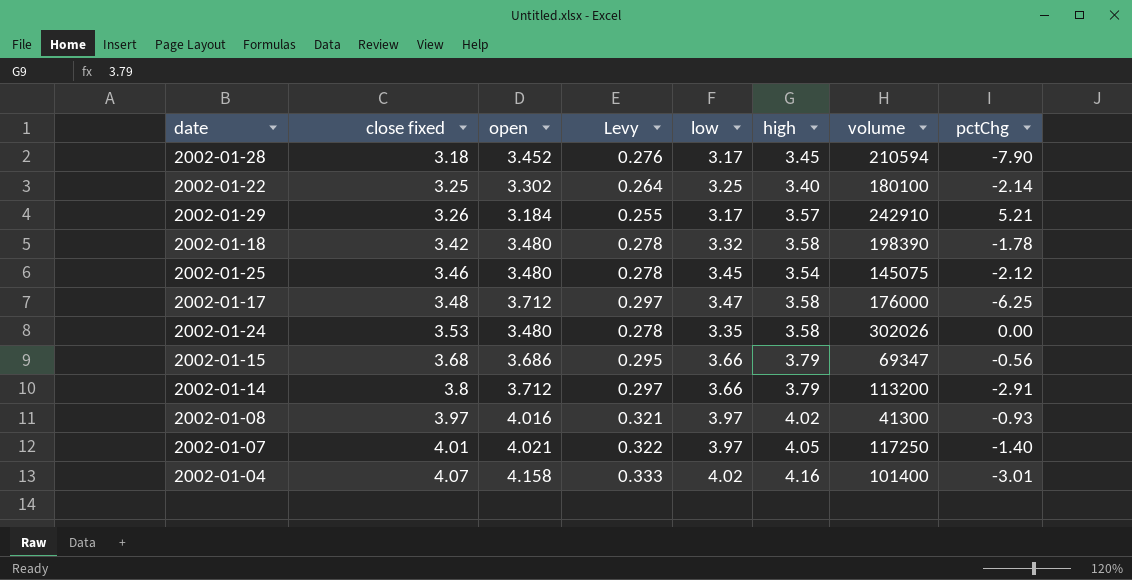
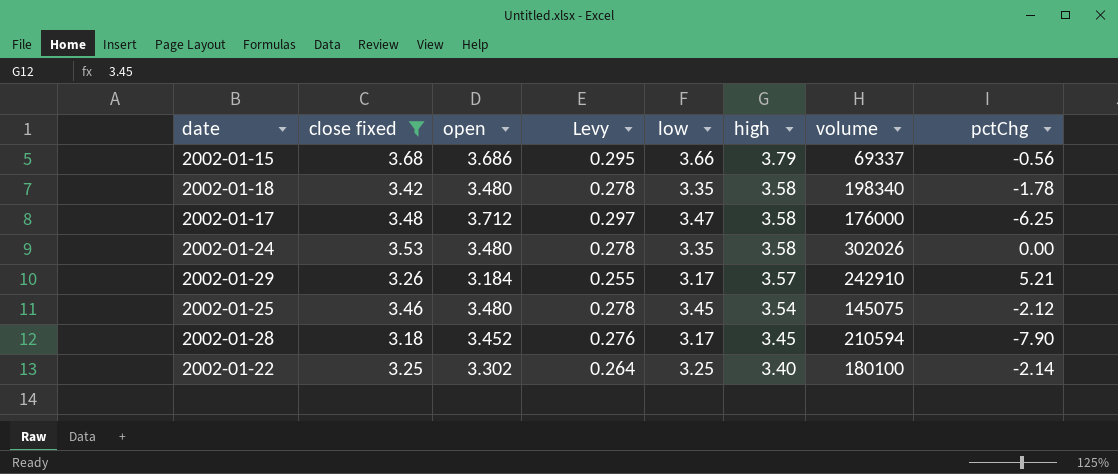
filter: none -> close fixed <= 3.68
row order: close fixed ascending -> high descending
2002-01-15 | volume: 69347 -> 69337
2002-01-18 | low: 3.32 -> 3.35
2002-01-18 | volume: 198390 -> 198340

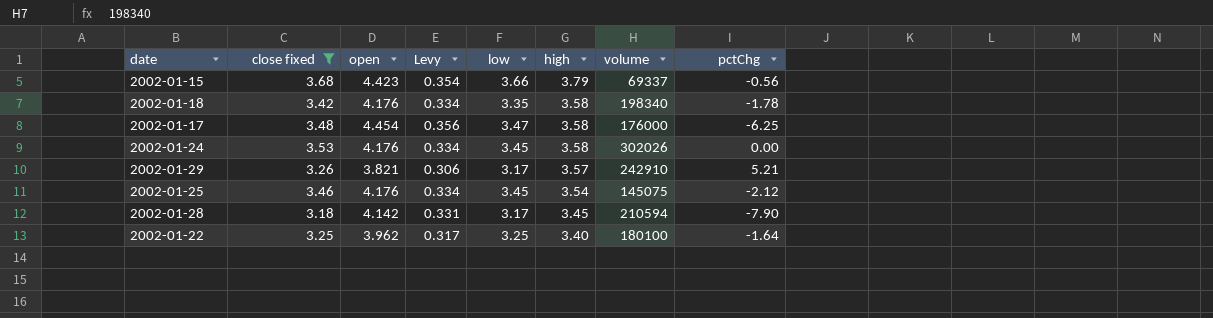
2002-01-15 | open: 3.686 -> 4.423
2002-01-15 | Levy: 0.295 -> 0.354
2002-01-18 | open: 3.480 -> 4.176
2002-01-18 | Levy: 0.278 -> 0.334
2002-01-17 | open: 3.712 -> 4.454
2002-01-17 | Levy: 0.297 -> 0.356
2002-01-24 | open: 3.480 -> 4.176
2002-01-24 | Levy: 0.278 -> 0.334
2002-01-24 | low: 3.35 -> 3.45
2002-01-29 | open: 3.184 -> 3.821
2002-01-29 | Levy: 0.255 -> 0.306
2002-01-25 | open: 3.480 -> 4.176
2002-01-25 | Levy: 0.278 -> 0.334
2002-01-28 | open: 3.452 -> 4.142
2002-01-28 | Levy: 0.276 -> 0.331
2002-01-22 | open: 3.302 -> 3.962
2002-01-22 | Levy: 0.264 -> 0.317
2002-01-22 | pctChg: -2.14 -> -1.64

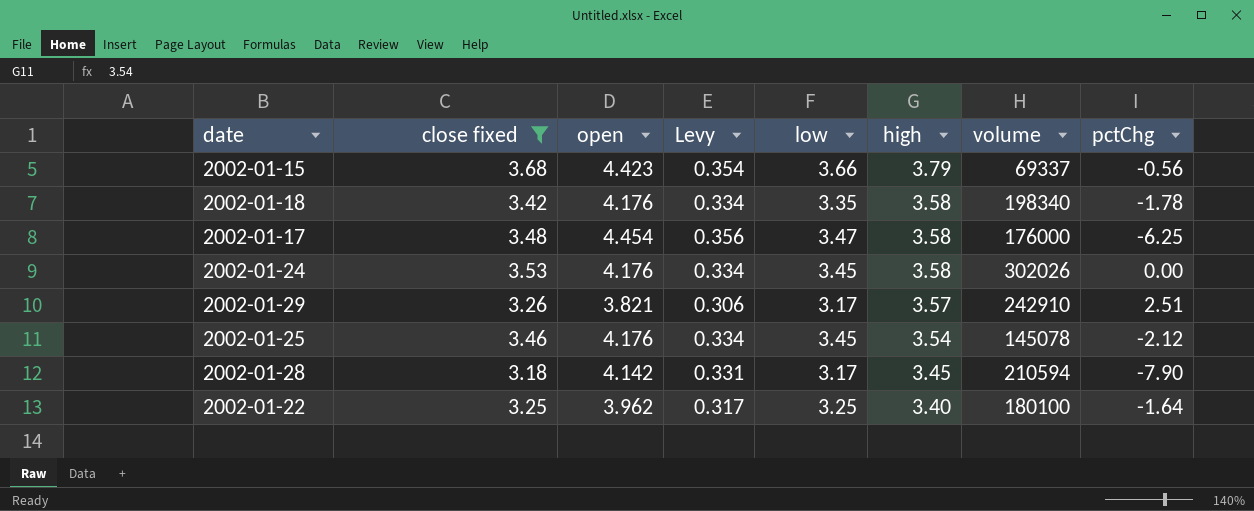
2002-01-29 | pctChg: 5.21 -> 2.51
2002-01-25 | volume: 145075 -> 145078

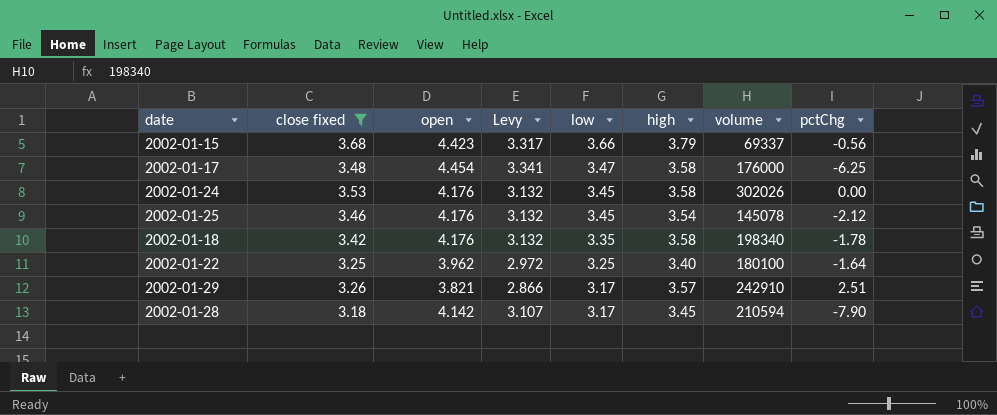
row order: high descending -> low descending
column Levy | formula: [open] * 0.08 -> [open] * 0.75

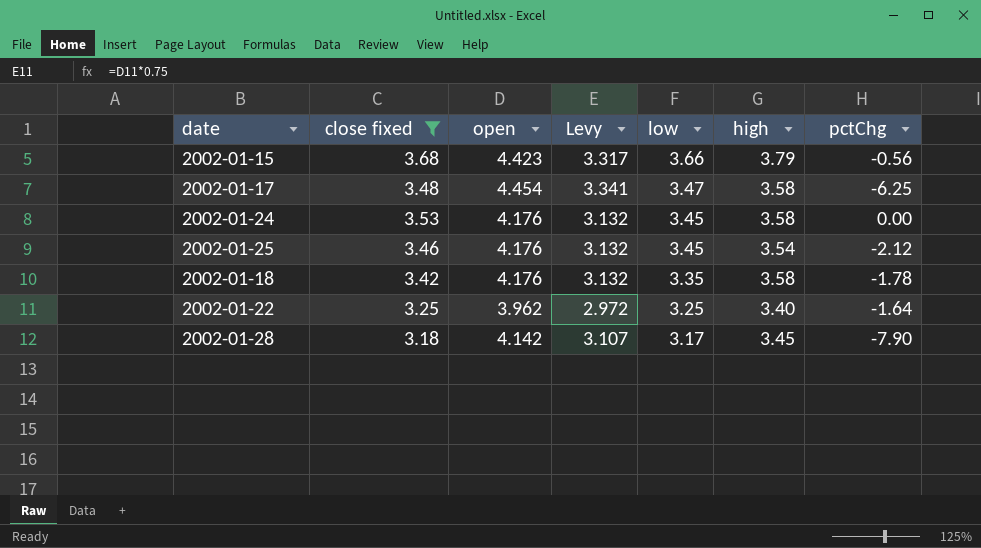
column volume | position: 7 -> none
row 2002-01-29: 3.26 | 3.821 | 2.866 | 3.17 | 3.57 | 242910 | 2.51 -> none

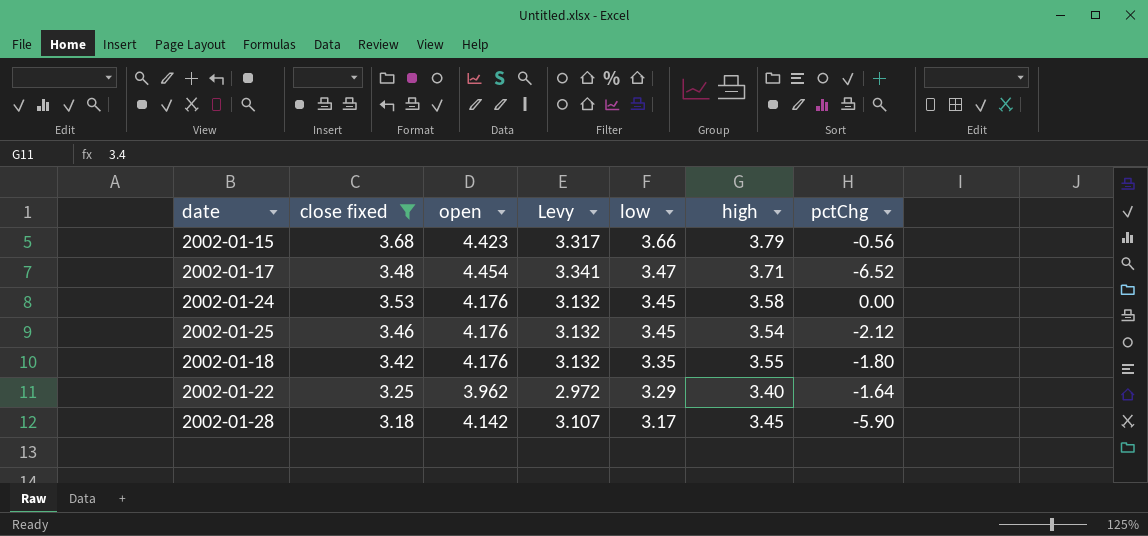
2002-01-17 | high: 3.58 -> 3.71
2002-01-17 | pctChg: -6.25 -> -6.52
2002-01-18 | high: 3.58 -> 3.55
2002-01-18 | pctChg: -1.78 -> -1.80
2002-01-22 | low: 3.25 -> 3.29
2002-01-28 | pctChg: -7.90 -> -5.90

